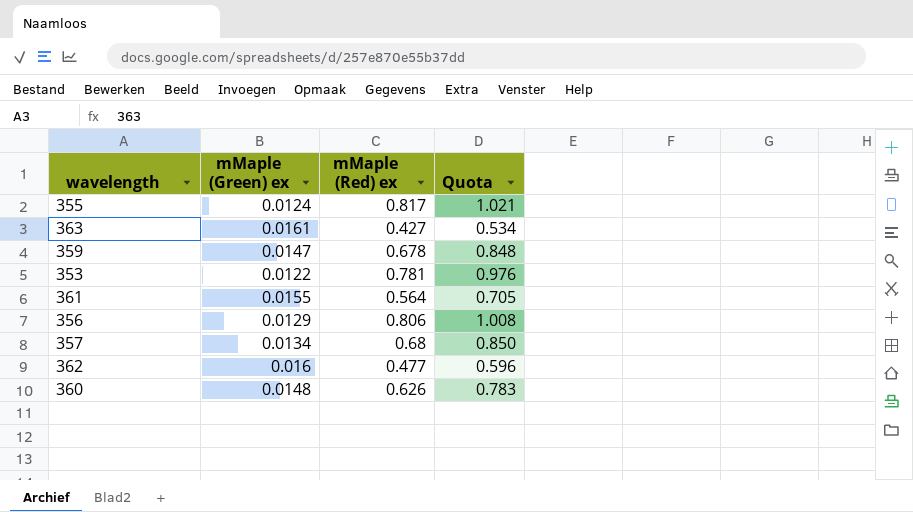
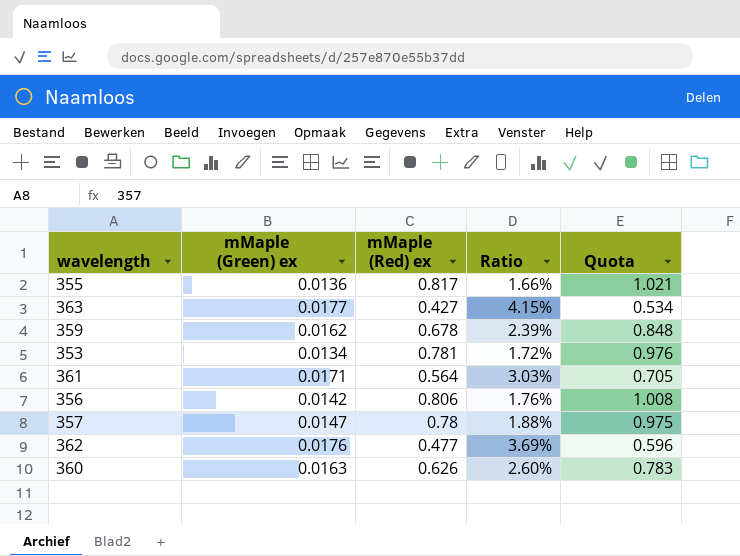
column Ratio | formula: none -> [mMaple (Green) ex] / [mMaple (Red) ex]
355 | mMaple (Green) ex: 0.0124 -> 0.0136
363 | mMaple (Green) ex: 0.0161 -> 0.0177
359 | mMaple (Green) ex: 0.0147 -> 0.0162
353 | mMaple (Green) ex: 0.0122 -> 0.0134
361 | mMaple (Green) ex: 0.0155 -> 0.0171
356 | mMaple (Green) ex: 0.0129 -> 0.0142
357 | mMaple (Green) ex: 0.0134 -> 0.0147
357 | mMaple (Red) ex: 0.68 -> 0.78
357 | Quota: 0.850 -> 0.975
362 | mMaple (Green) ex: 0.016 -> 0.0176
360 | mMaple (Green) ex: 0.0148 -> 0.0163

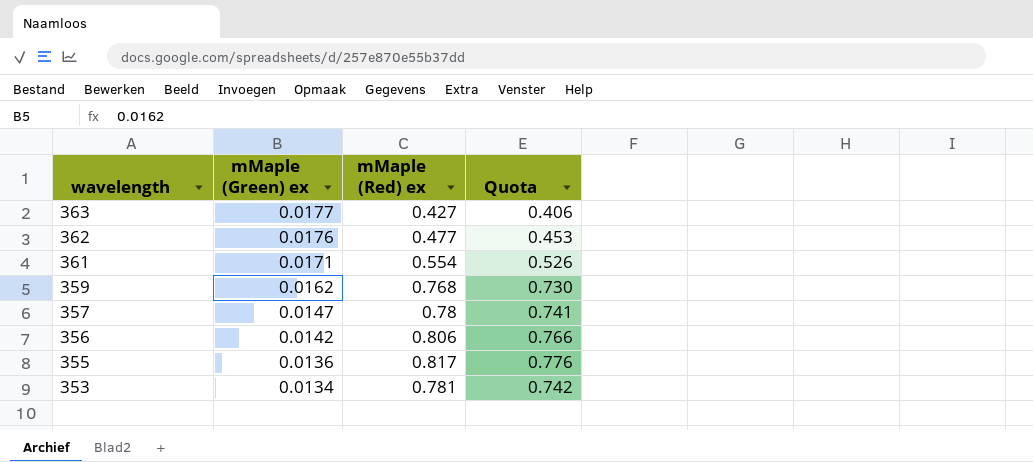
row order: none -> wavelength descending
column Ratio | formula: [mMaple (Green) ex] / [mMaple (Red) ex] -> none
column Quota | formula: [mMaple (Red) ex] * 1.25 -> [mMaple (Red) ex] * 0.95
row 360: 0.0163 | 0.626 | 2.60% | 0.783 -> none
361 | mMaple (Red) ex: 0.564 -> 0.554
359 | mMaple (Red) ex: 0.678 -> 0.768

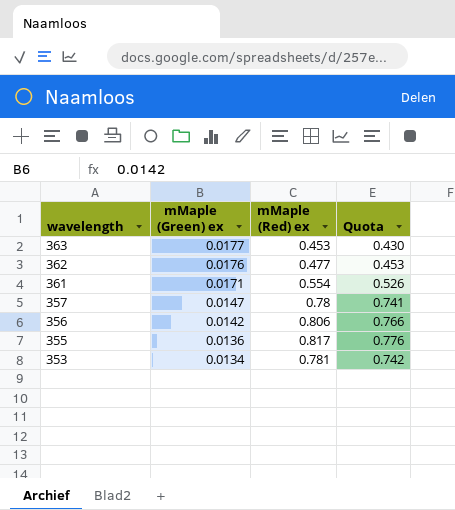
row 359: 0.0162 | 0.768 | 0.730 -> none
363 | mMaple (Red) ex: 0.427 -> 0.453
363 | Quota: 0.406 -> 0.430

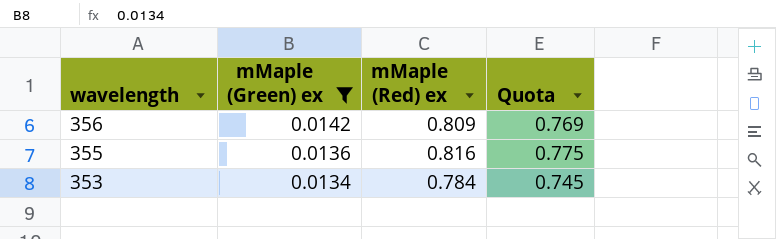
filter: none -> mMaple (Green) ex <= 0.0142
356 | mMaple (Red) ex: 0.806 -> 0.809
356 | Quota: 0.766 -> 0.769
355 | mMaple (Red) ex: 0.817 -> 0.816
355 | Quota: 0.776 -> 0.775
353 | mMaple (Red) ex: 0.781 -> 0.784
353 | Quota: 0.742 -> 0.745

